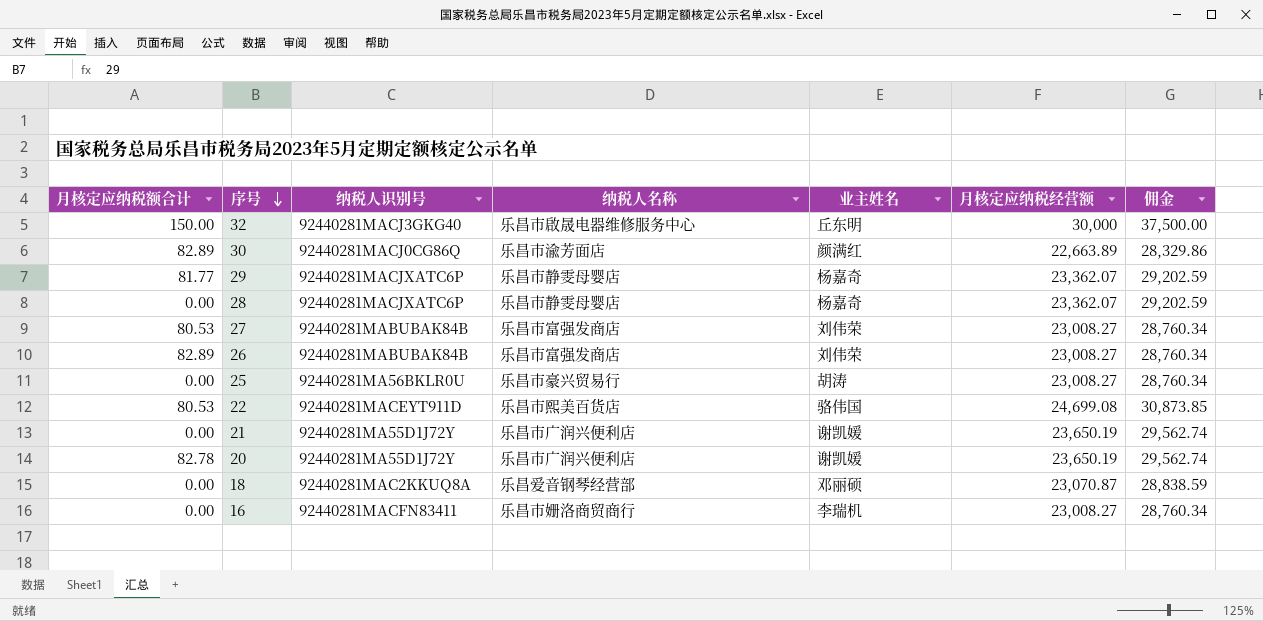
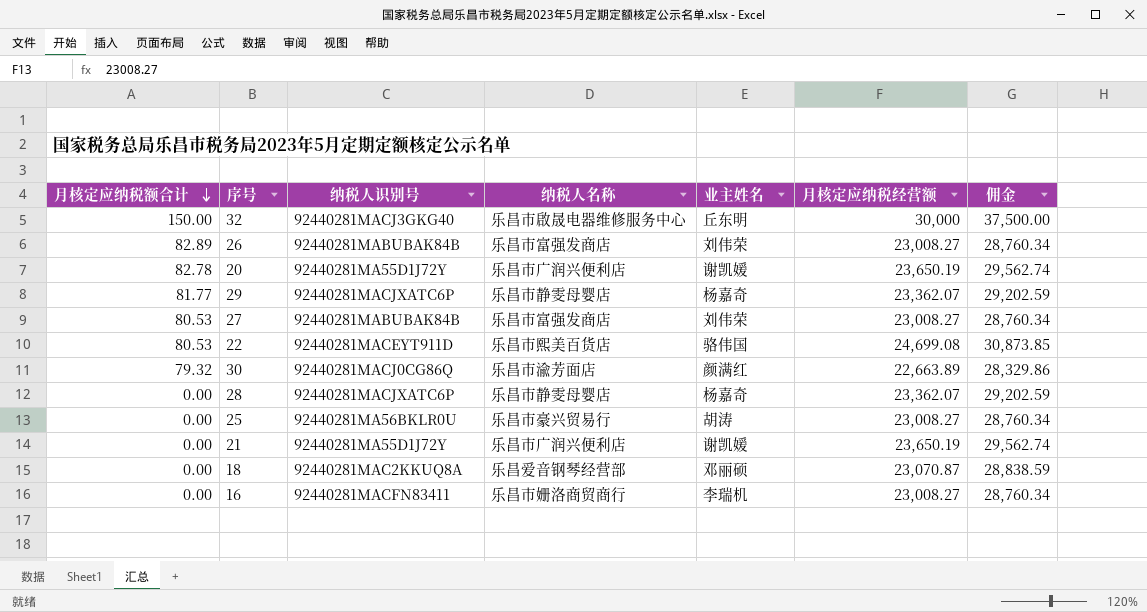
row order: 序号 descending -> 月核定应纳税额合计 descending
30 | 月核定应纳税额合计: 82.89 -> 79.32

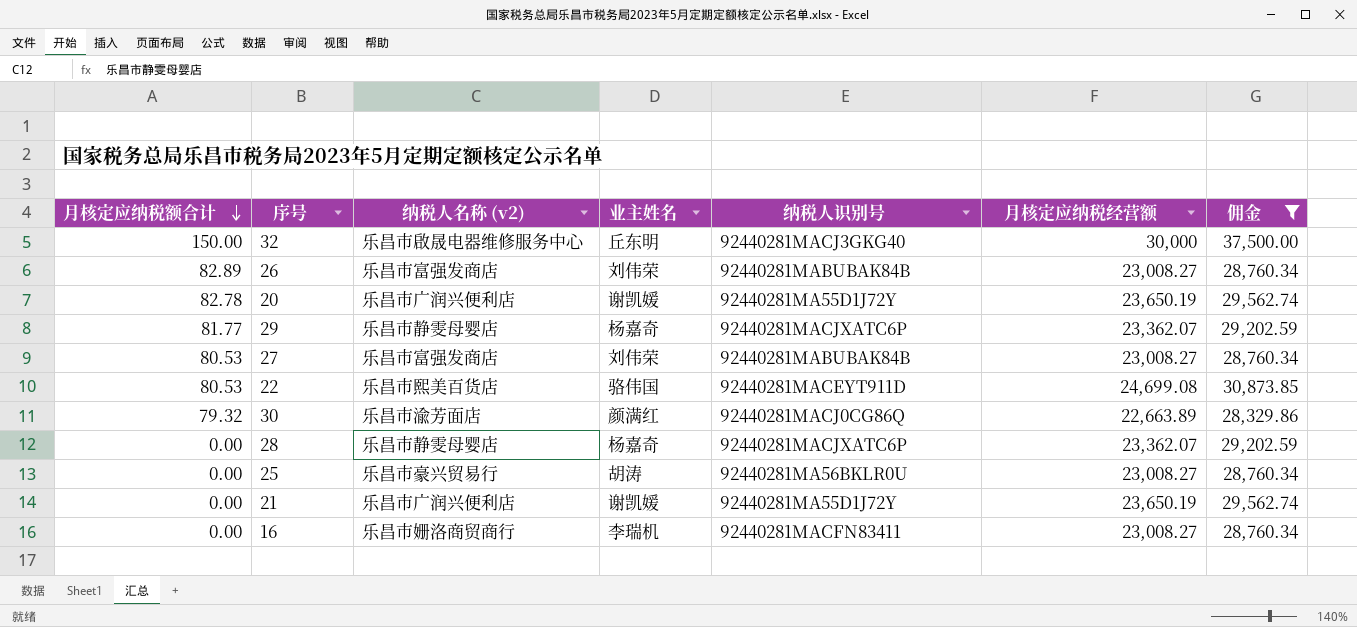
filter: none -> 佣金 != 28,838.59
column name: 纳税人名称 -> 纳税人名称 (v2)
column 纳税人识别号 | position: 3 -> 5

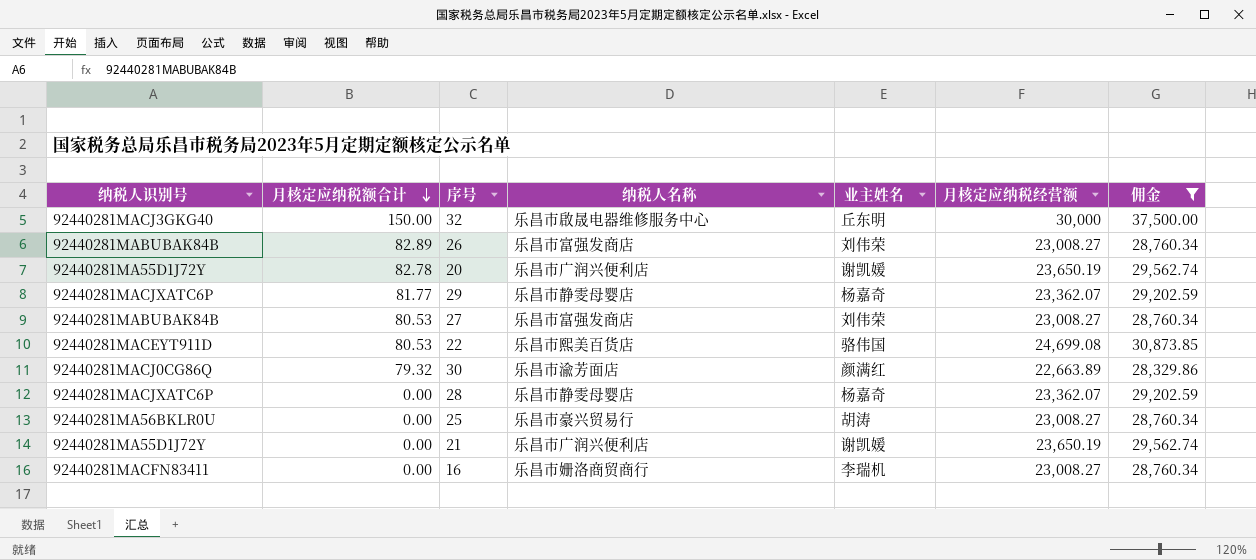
column 纳税人识别号 | position: 5 -> 1
column name: 纳税人名称 (v2) -> 纳税人名称

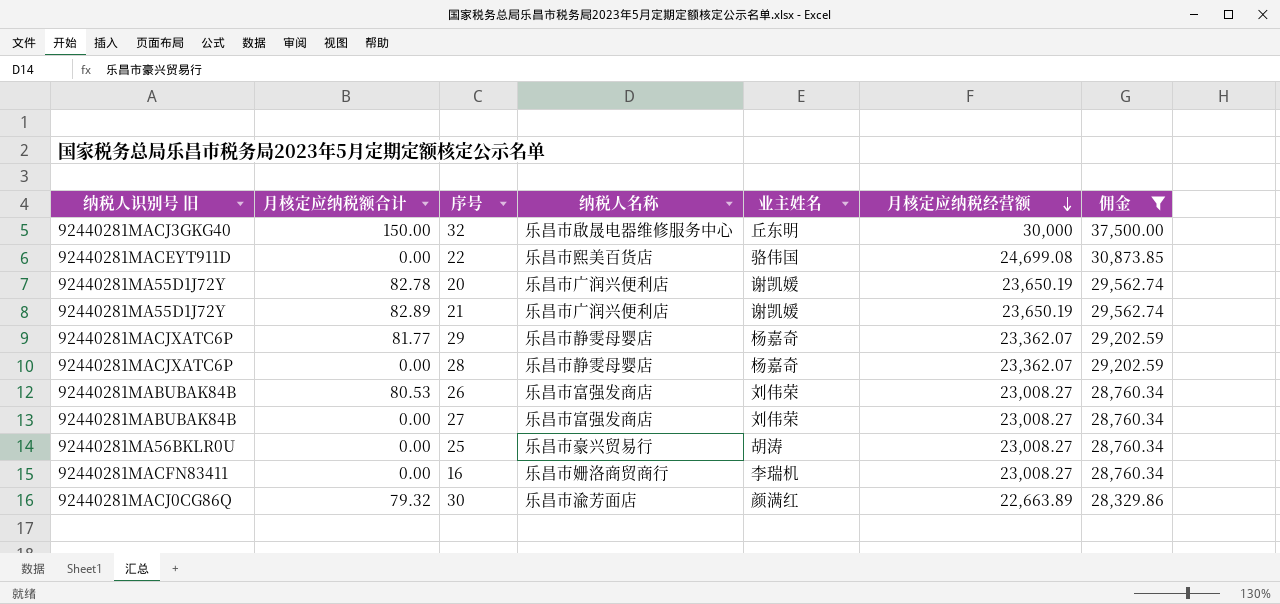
row order: 月核定应纳税额合计 descending -> 月核定应纳税经营额 descending
column name: 纳税人识别号 -> 纳税人识别号 旧
22 | 月核定应纳税额合计: 80.53 -> 0.00
21 | 月核定应纳税额合计: 0.00 -> 82.89
26 | 月核定应纳税额合计: 82.89 -> 80.53
27 | 月核定应纳税额合计: 80.53 -> 0.00

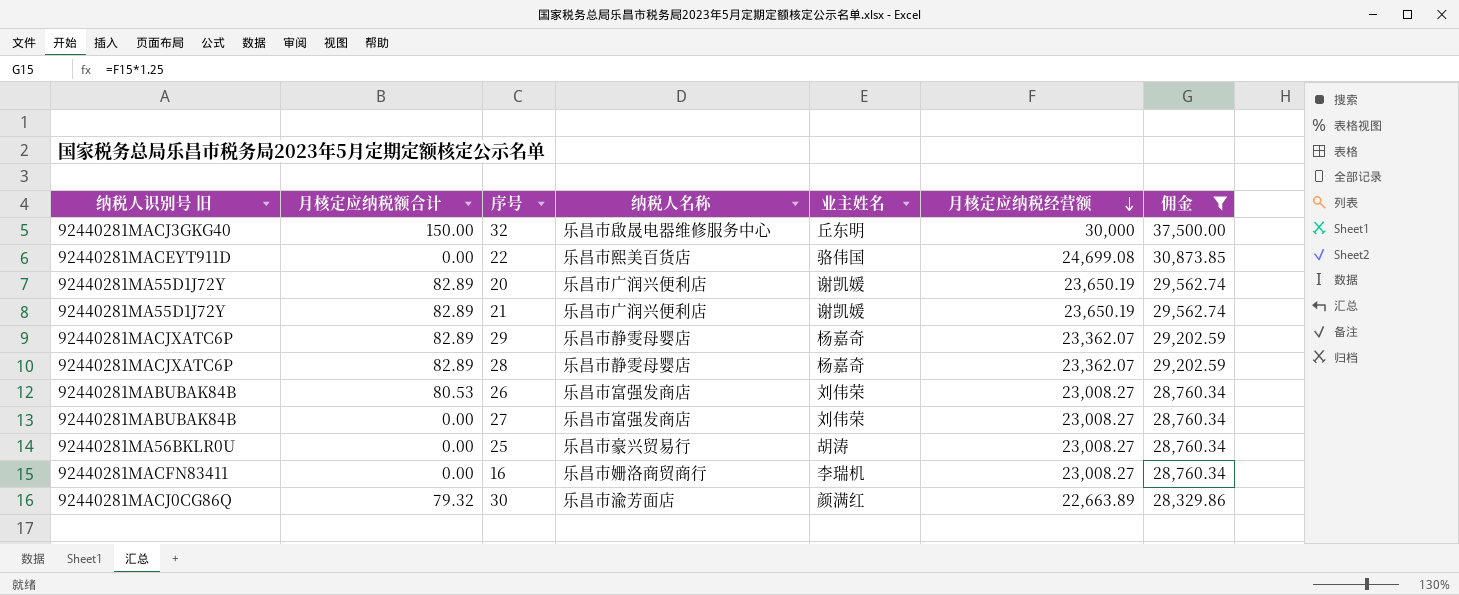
20 | 月核定应纳税额合计: 82.78 -> 82.89
29 | 月核定应纳税额合计: 81.77 -> 82.89
28 | 月核定应纳税额合计: 0.00 -> 82.89

